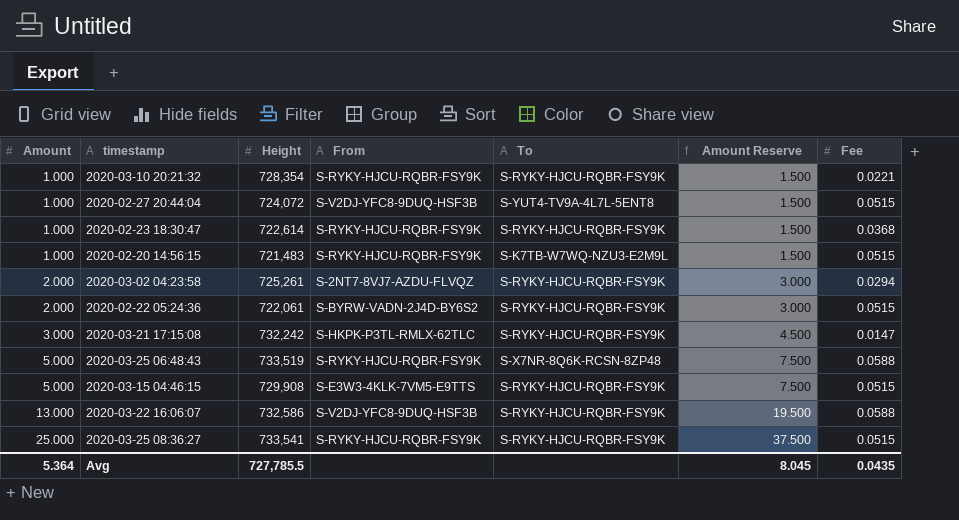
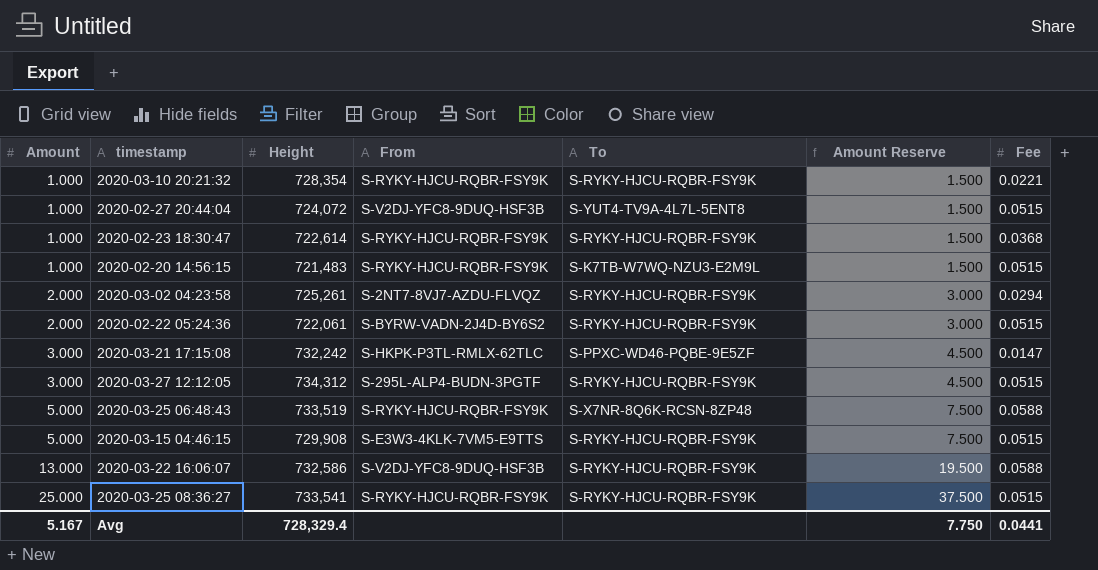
2020-03-21 17:15:08 | To: S-RYKY-HJCU-RQBR-FSY9K -> S-PPXC-WD46-PQBE-9E5ZF
row 2020-03-27 12:12:05: none -> 3.000 | 734,312 | S-295L-ALP4-BUDN-3PGTF | S-RYKY-HJCU-RQBR-FSY9K | 4.500 | 0.0515
Avg | Amount: 5.364 -> 5.167
Avg | Height: 727,785.5 -> 728,329.4
Avg | Amount Reserve: 8.045 -> 7.750
Avg | Fee: 0.0435 -> 0.0441

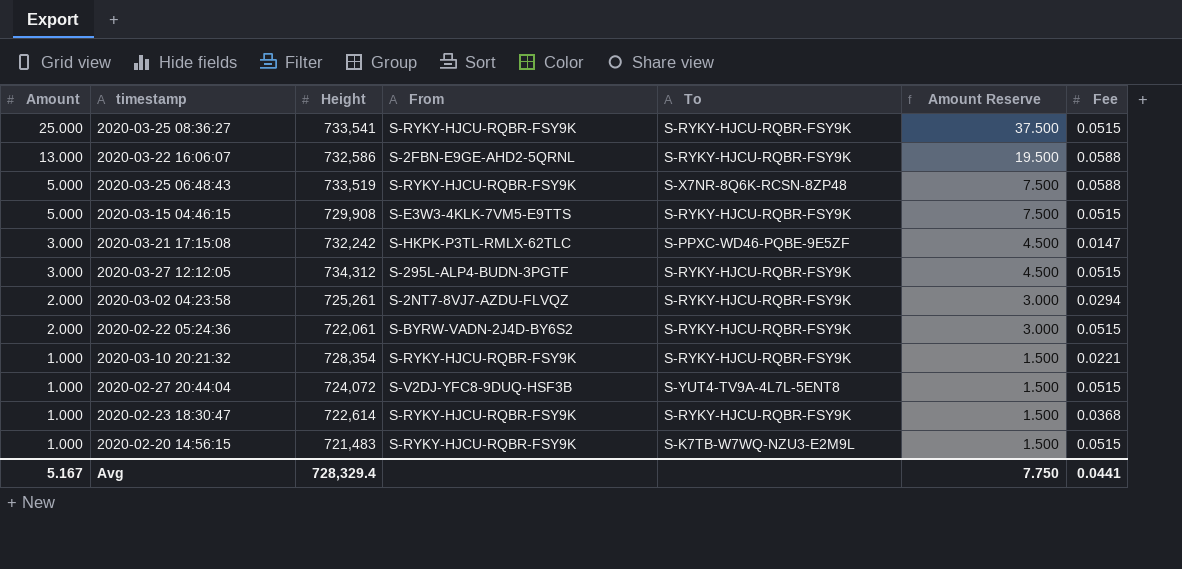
row order: Amount ascending -> Amount descending
2020-03-22 16:06:07 | From: S-V2DJ-YFC8-9DUQ-HSF3B -> S-2FBN-E9GE-AHD2-5QRNL

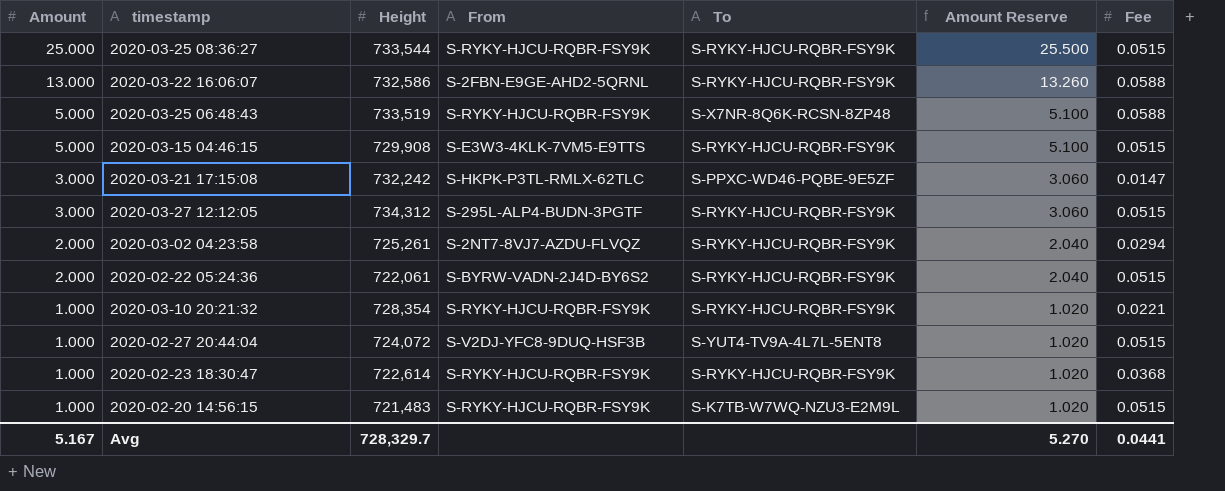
column Amount Reserve | formula: [Amount] * 1.5 -> [Amount] * 1.02
2020-03-25 08:36:27 | Height: 733,541 -> 733,544
Avg | Height: 728,329.4 -> 728,329.7
Avg | Amount Reserve: 7.750 -> 5.270

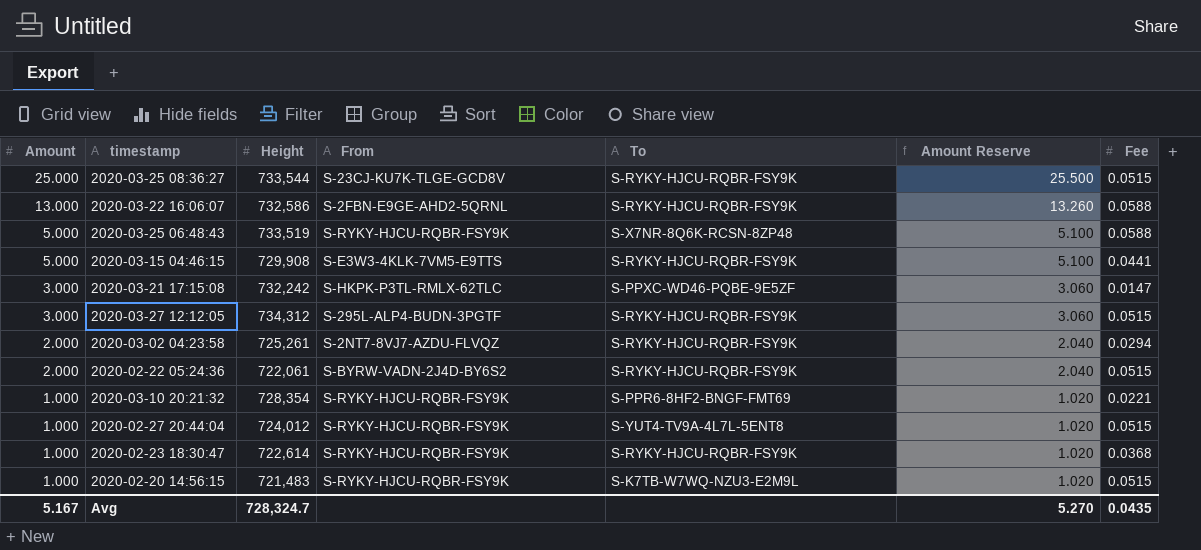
2020-03-25 08:36:27 | From: S-RYKY-HJCU-RQBR-FSY9K -> S-23CJ-KU7K-TLGE-GCD8V
2020-03-15 04:46:15 | Fee: 0.0515 -> 0.0441
2020-03-10 20:21:32 | To: S-RYKY-HJCU-RQBR-FSY9K -> S-PPR6-8HF2-BNGF-FMT69
2020-02-27 20:44:04 | Height: 724,072 -> 724,012
2020-02-27 20:44:04 | From: S-V2DJ-YFC8-9DUQ-HSF3B -> S-RYKY-HJCU-RQBR-FSY9K
Avg | Height: 728,329.7 -> 728,324.7
Avg | Fee: 0.0441 -> 0.0435

